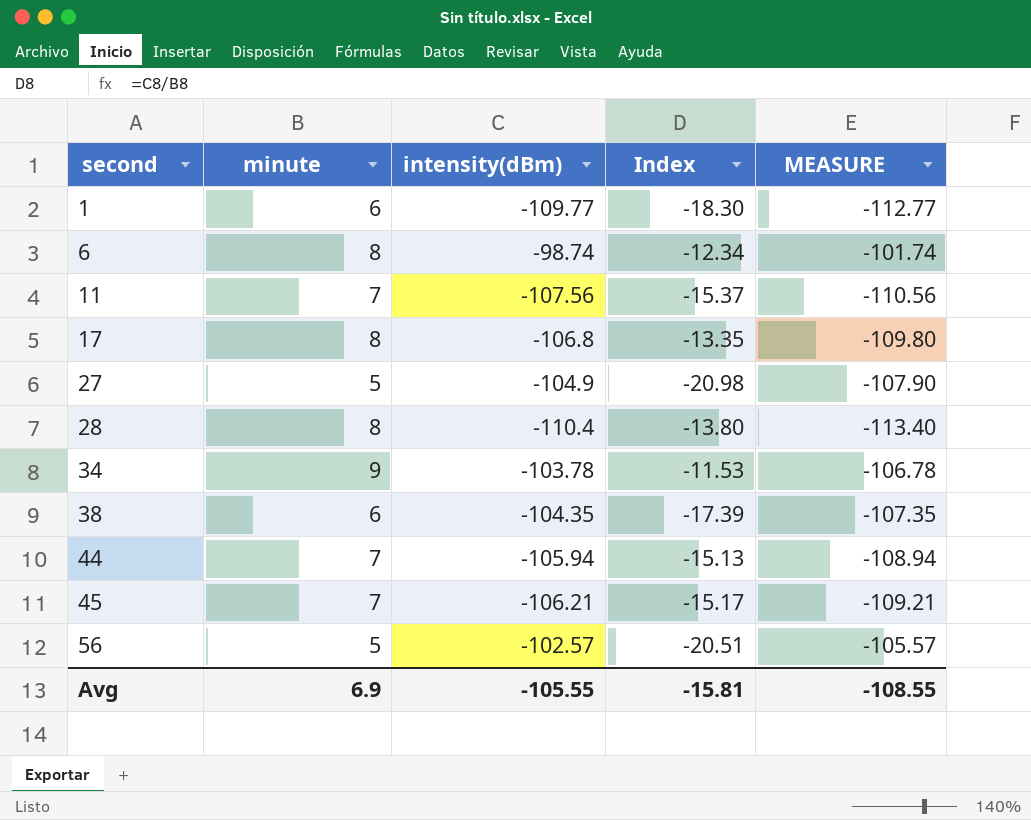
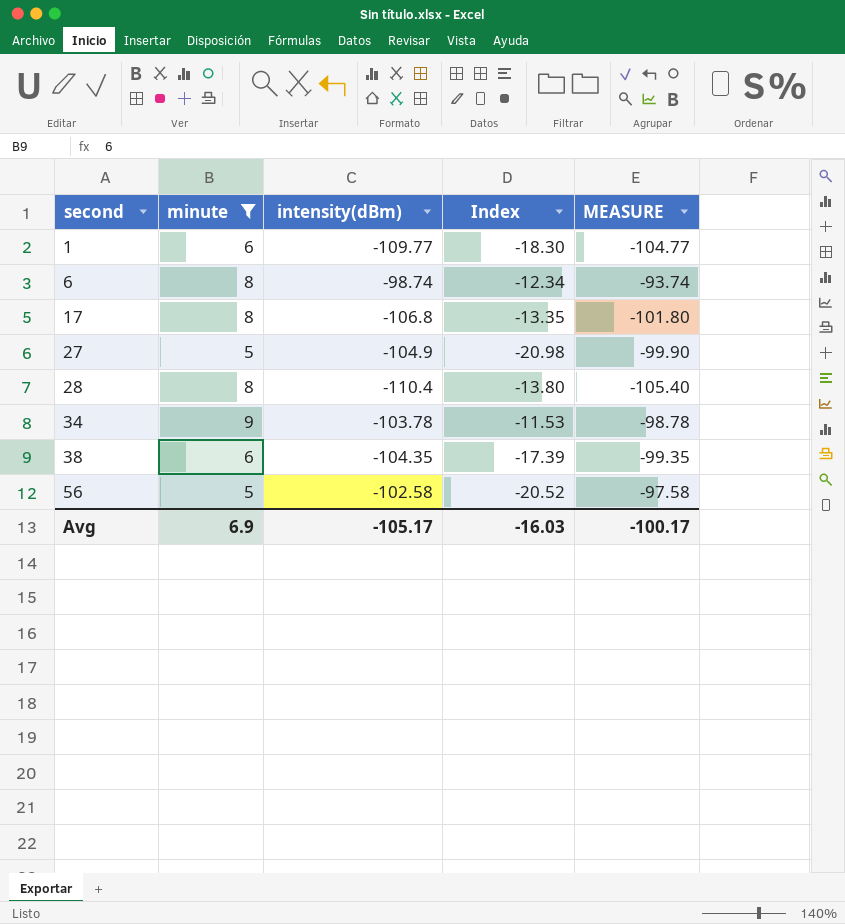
filter: none -> minute != 7
column MEASURE | formula: [intensity(dBm)] - 3 -> [intensity(dBm)] + 5
56 | intensity(dBm): -102.57 -> -102.58
56 | Index: -20.51 -> -20.52
Avg | intensity(dBm): -105.55 -> -105.17
Avg | Index: -15.81 -> -16.03
Avg | MEASURE: -108.55 -> -100.17

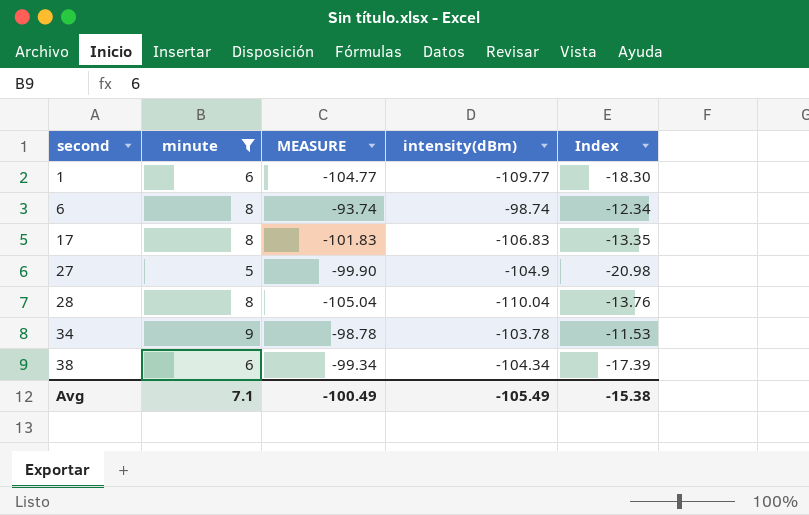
column MEASURE | position: 5 -> 3
row 56: 5 | -102.58 | -20.52 | -97.58 -> none
17 | MEASURE: -101.80 -> -101.83
17 | intensity(dBm): -106.8 -> -106.83
28 | MEASURE: -105.40 -> -105.04
28 | intensity(dBm): -110.4 -> -110.04
28 | Index: -13.80 -> -13.76
38 | MEASURE: -99.35 -> -99.34
38 | intensity(dBm): -104.35 -> -104.34
Avg | minute: 6.9 -> 7.1
Avg | MEASURE: -100.17 -> -100.49
Avg | intensity(dBm): -105.17 -> -105.49
Avg | Index: -16.03 -> -15.38

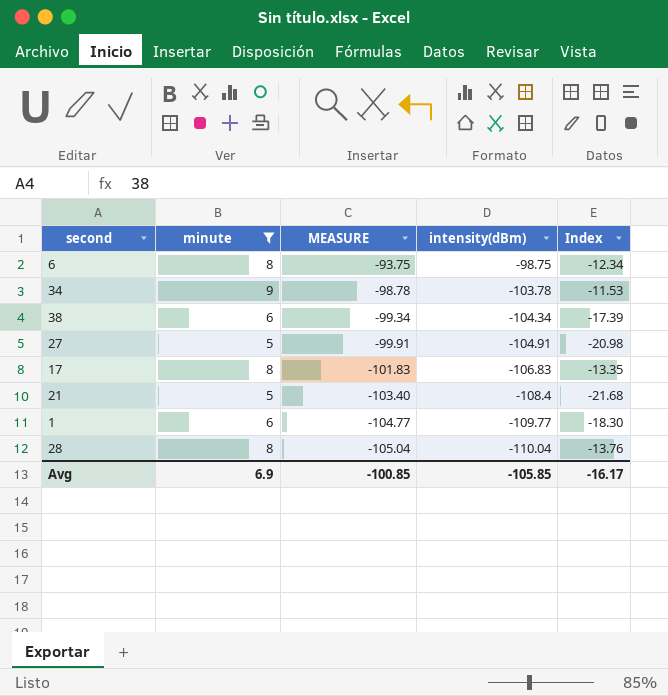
row order: second ascending -> MEASURE descending
6 | MEASURE: -93.74 -> -93.75
6 | intensity(dBm): -98.74 -> -98.75
27 | MEASURE: -99.90 -> -99.91
27 | intensity(dBm): -104.9 -> -104.91
row 21: none -> 5 | -103.40 | -108.4 | -21.68
Avg | minute: 7.1 -> 6.9
Avg | MEASURE: -100.49 -> -100.85
Avg | intensity(dBm): -105.49 -> -105.85
Avg | Index: -15.38 -> -16.17

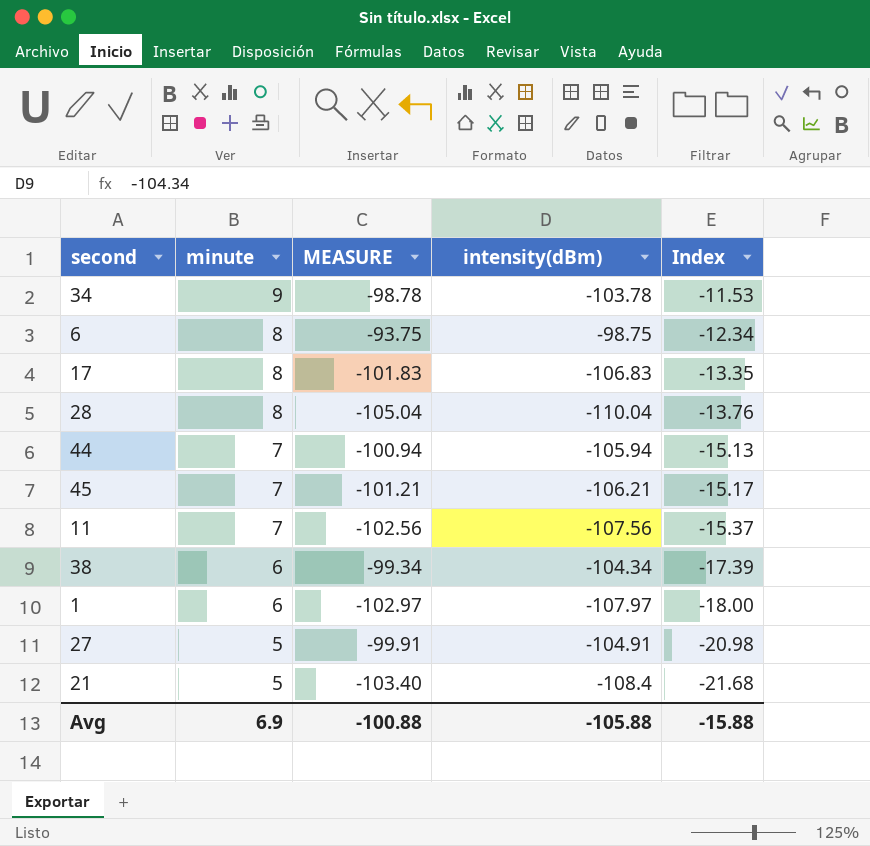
filter: minute != 7 -> none
row order: MEASURE descending -> minute descending
1 | MEASURE: -104.77 -> -102.97
1 | intensity(dBm): -109.77 -> -107.97
1 | Index: -18.30 -> -18.00
Avg | MEASURE: -100.85 -> -100.88
Avg | intensity(dBm): -105.85 -> -105.88
Avg | Index: -16.17 -> -15.88

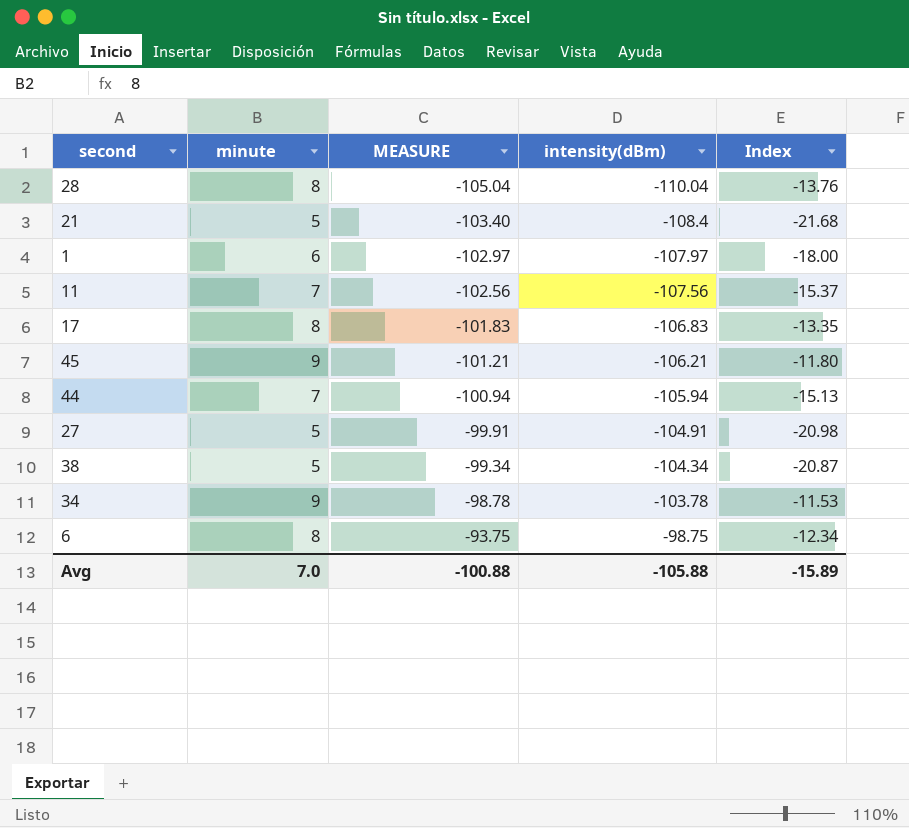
row order: minute descending -> MEASURE ascending
45 | minute: 7 -> 9
45 | Index: -15.17 -> -11.80
38 | minute: 6 -> 5
38 | Index: -17.39 -> -20.87
Avg | minute: 6.9 -> 7.0
Avg | Index: -15.88 -> -15.89

